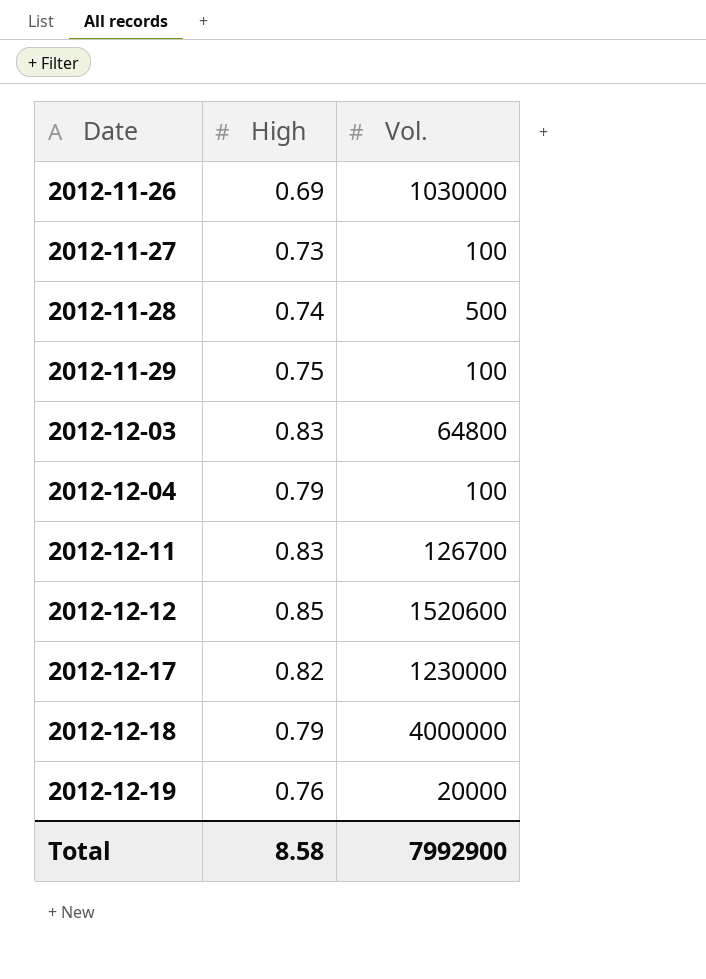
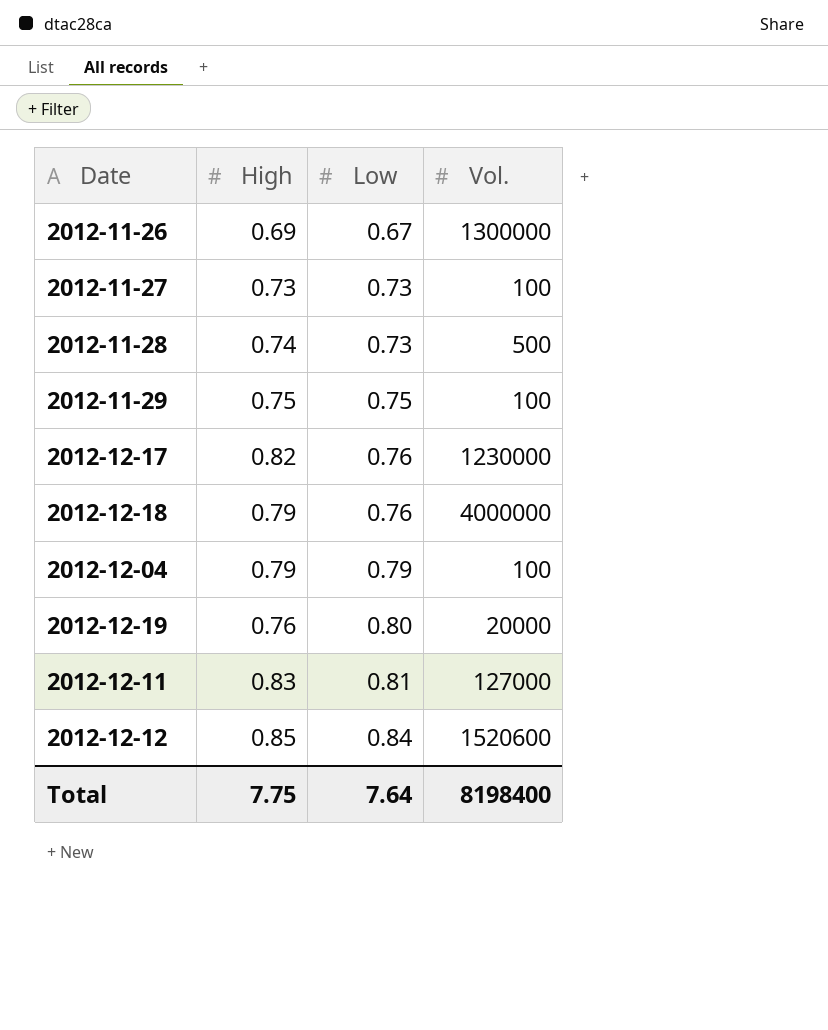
row order: Date ascending -> Low ascending
column Low | position: none -> 3
row 2012-12-03: 0.83 | 64800 -> none
2012-11-26 | Vol.: 1030000 -> 1300000
2012-12-11 | Vol.: 126700 -> 127000
Total | High: 8.58 -> 7.75
Total | Vol.: 7992900 -> 8198400

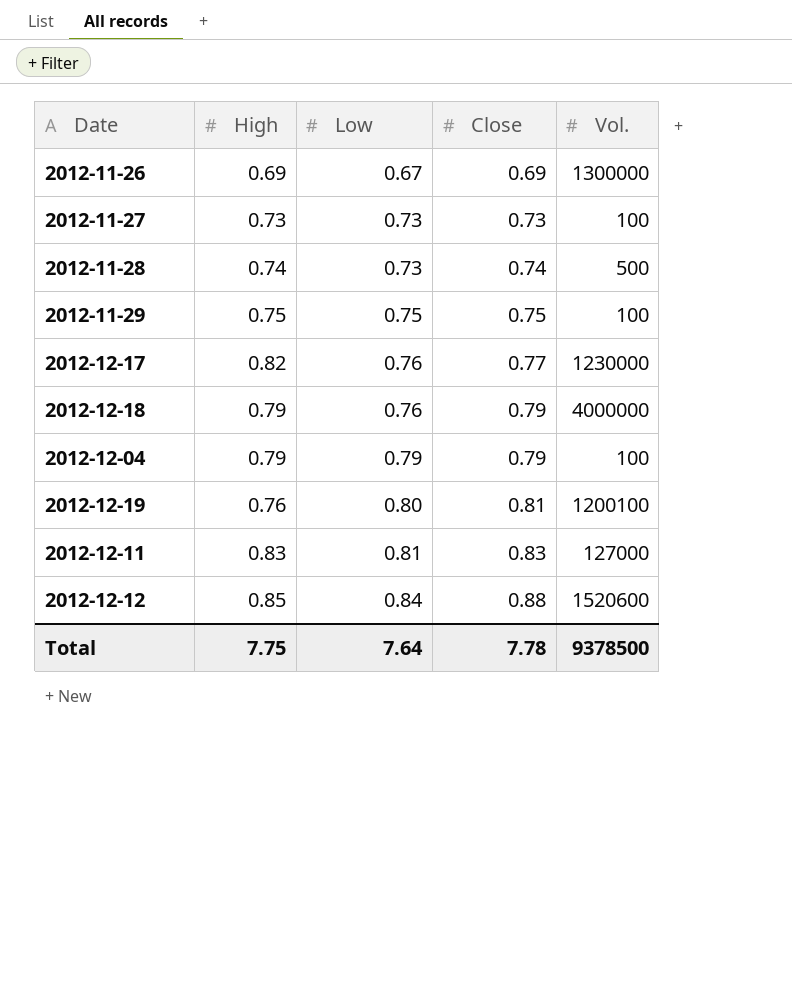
column Close | position: none -> 4
2012-12-19 | Vol.: 20000 -> 1200100
Total | Vol.: 8198400 -> 9378500

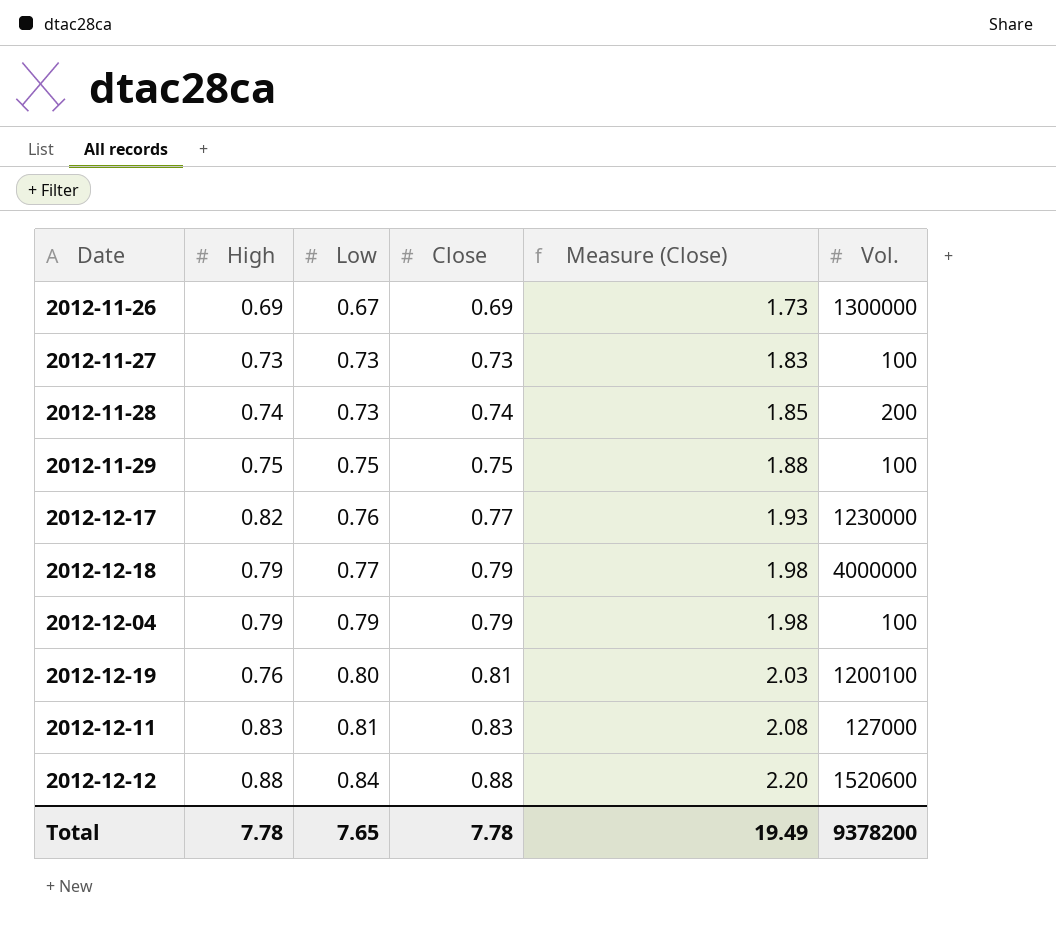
column Measure (Close) | formula: none -> [Close] * 2.5
2012-11-28 | Vol.: 500 -> 200
2012-12-18 | Low: 0.76 -> 0.77
2012-12-12 | High: 0.85 -> 0.88
Total | High: 7.75 -> 7.78
Total | Low: 7.64 -> 7.65
Total | Vol.: 9378500 -> 9378200

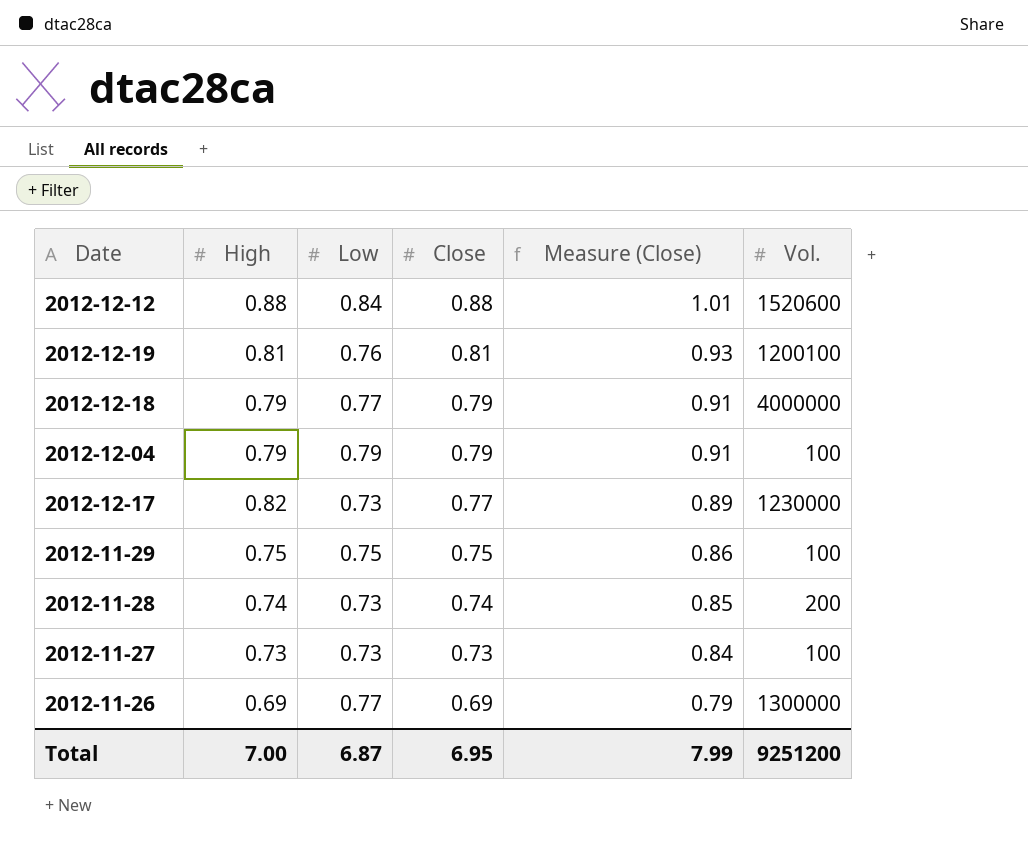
row order: Low ascending -> Close descending
column Measure (Close) | formula: [Close] * 2.5 -> [Close] * 1.15
row 2012-12-11: 0.83 | 0.81 | 0.83 | 2.08 | 127000 -> none
2012-12-19 | High: 0.76 -> 0.81
2012-12-19 | Low: 0.80 -> 0.76
2012-12-17 | Low: 0.76 -> 0.73
2012-11-26 | Low: 0.67 -> 0.77
Total | High: 7.78 -> 7.00
Total | Low: 7.65 -> 6.87
Total | Close: 7.78 -> 6.95
Total | Measure (Close): 19.49 -> 7.99
Total | Vol.: 9378200 -> 9251200

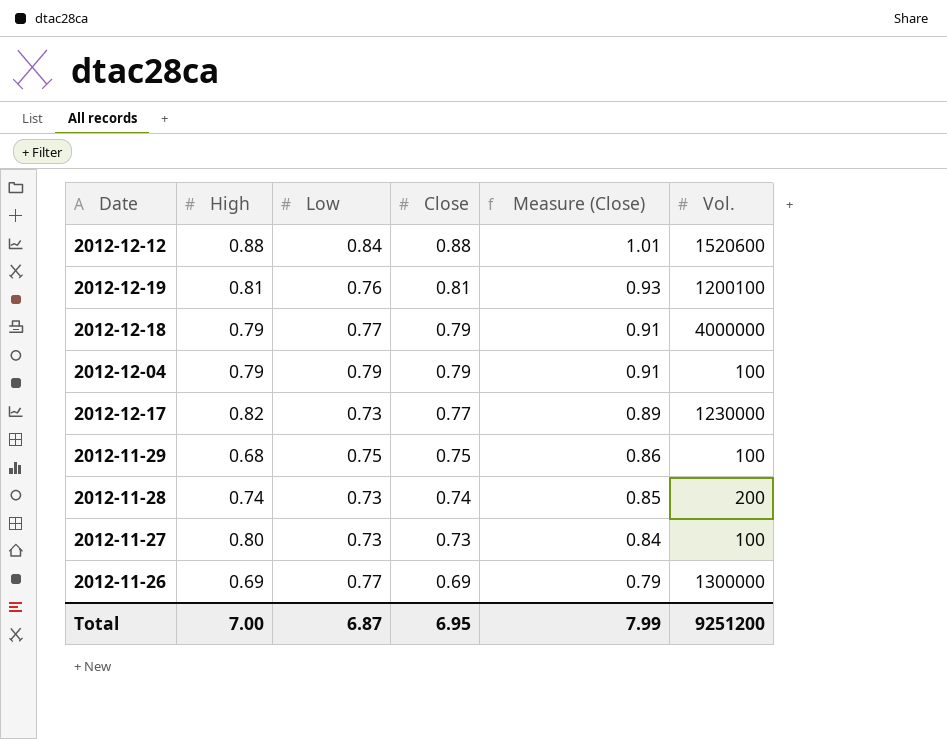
2012-11-29 | High: 0.75 -> 0.68
2012-11-27 | High: 0.73 -> 0.80

